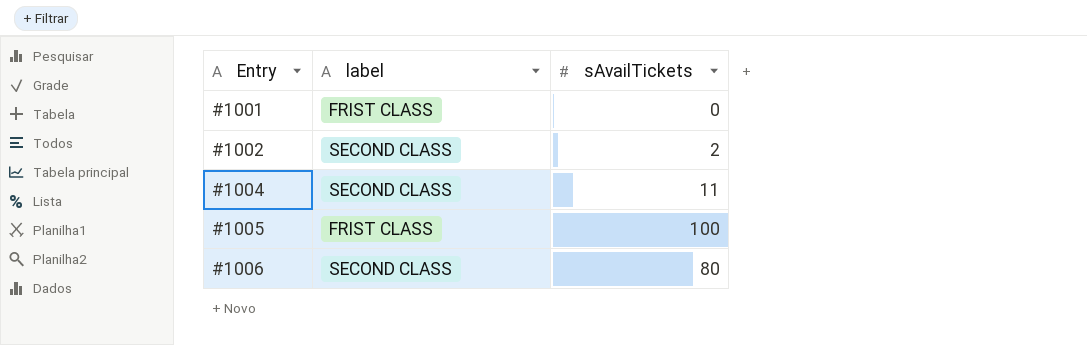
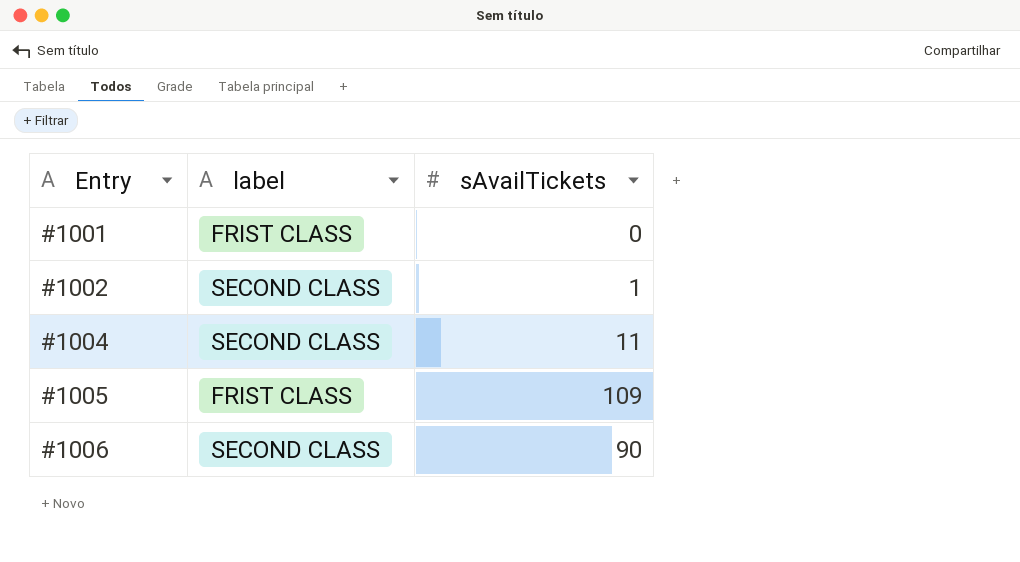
#1002 | sAvailTickets: 2 -> 1
#1005 | sAvailTickets: 100 -> 109
#1006 | sAvailTickets: 80 -> 90

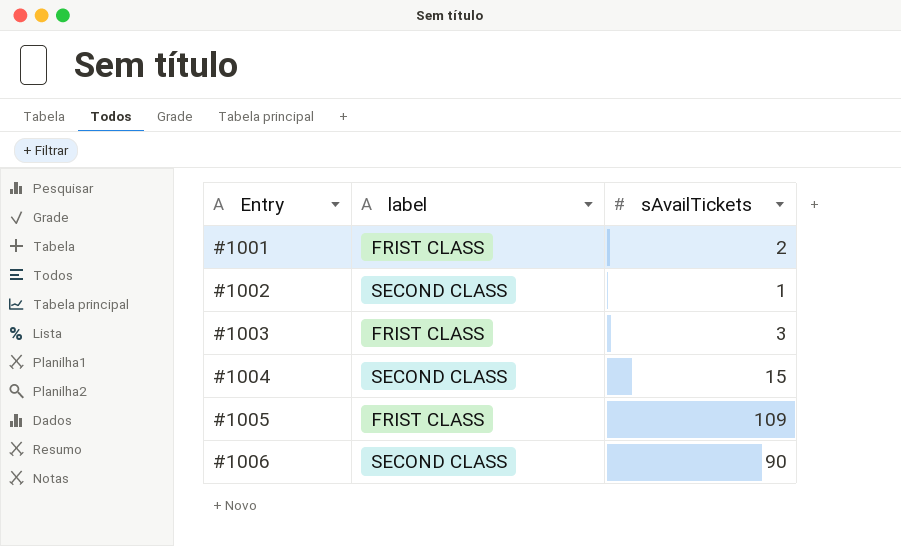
#1001 | sAvailTickets: 0 -> 2
row #1003: none -> FRIST CLASS | 3
#1004 | sAvailTickets: 11 -> 15

